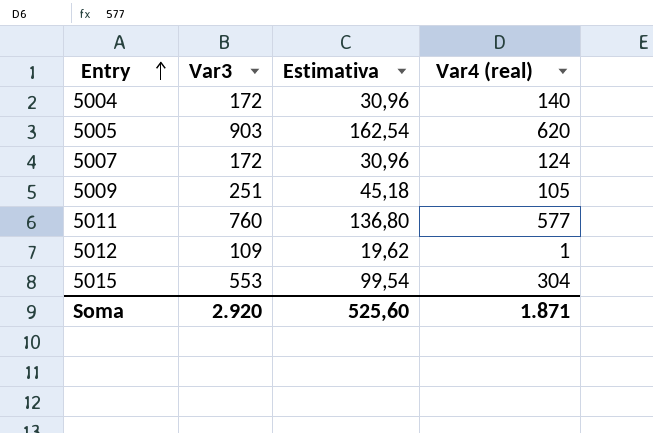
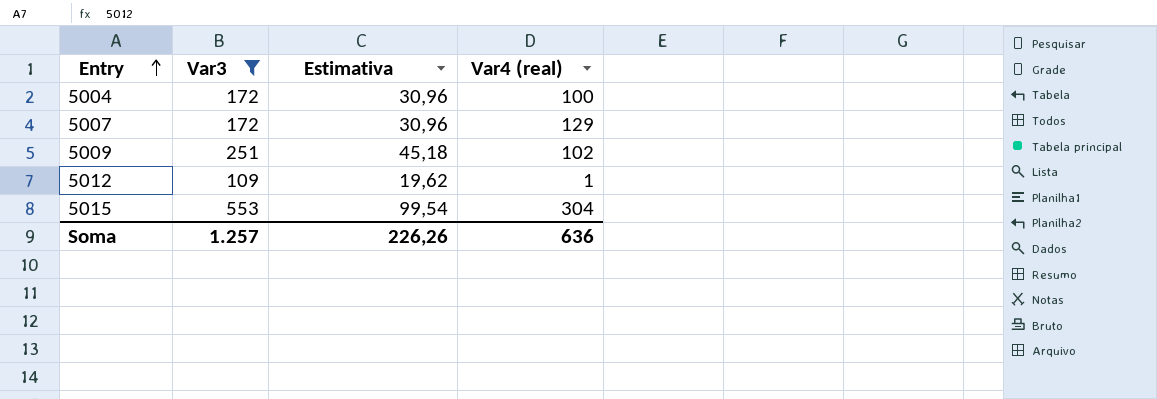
filter: none -> Var3 <= 553
5004 | Var4 (real): 140 -> 100
5007 | Var4 (real): 124 -> 129
5009 | Var4 (real): 105 -> 102
Soma | Var3: 2.920 -> 1.257
Soma | Estimativa: 525,60 -> 226,26
Soma | Var4 (real): 1.871 -> 636

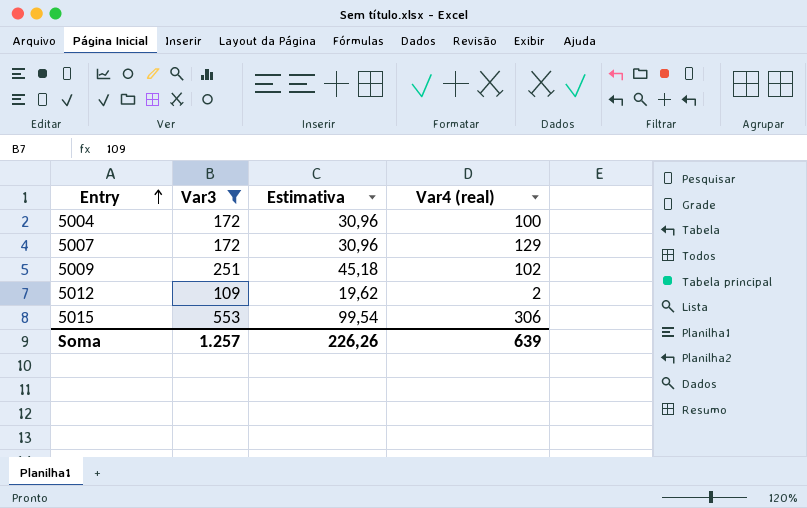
5012 | Var4 (real): 1 -> 2
5015 | Var4 (real): 304 -> 306
Soma | Var4 (real): 636 -> 639

